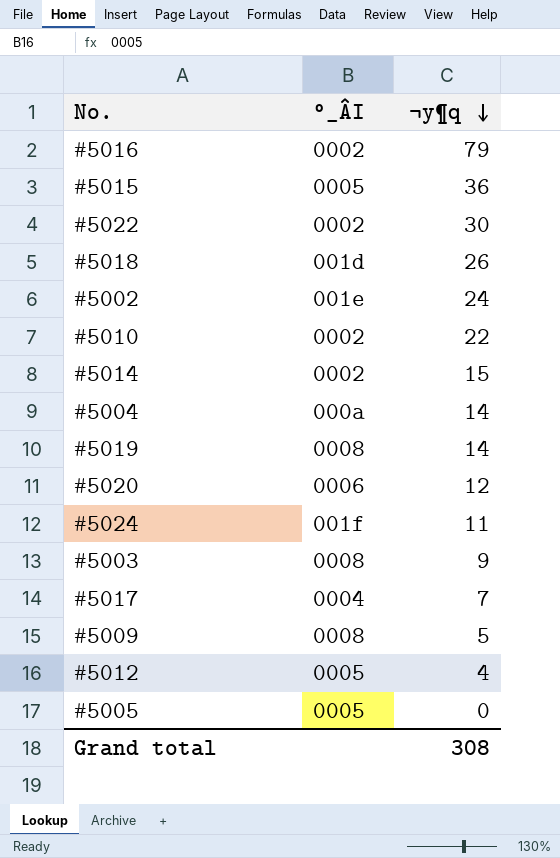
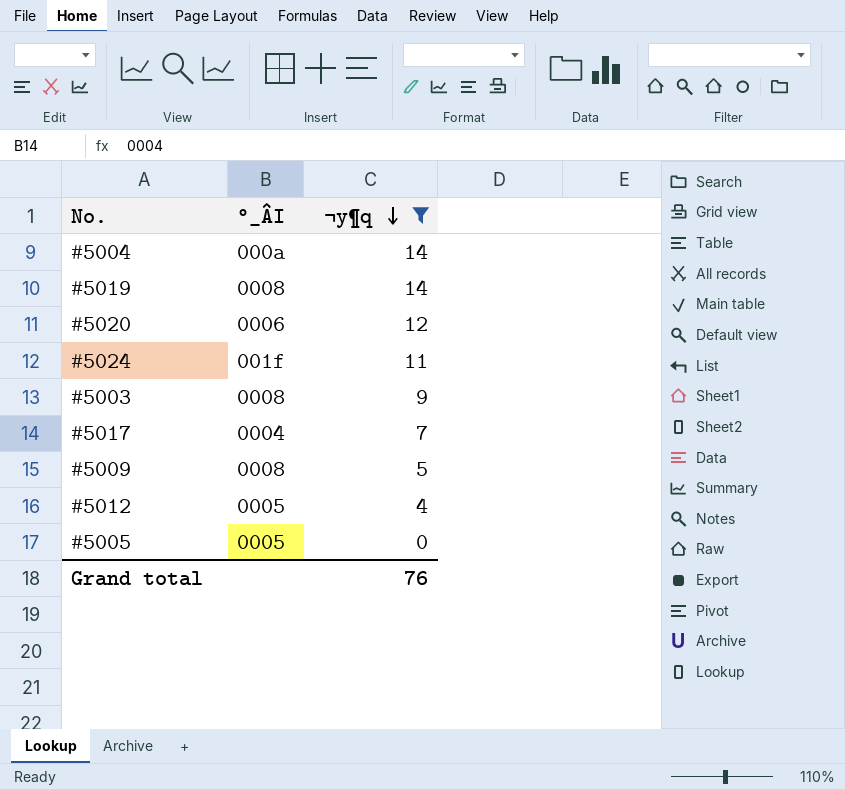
filter: none -> ¬y¶q <= 14
Grand total | ¬y¶q: 308 -> 76

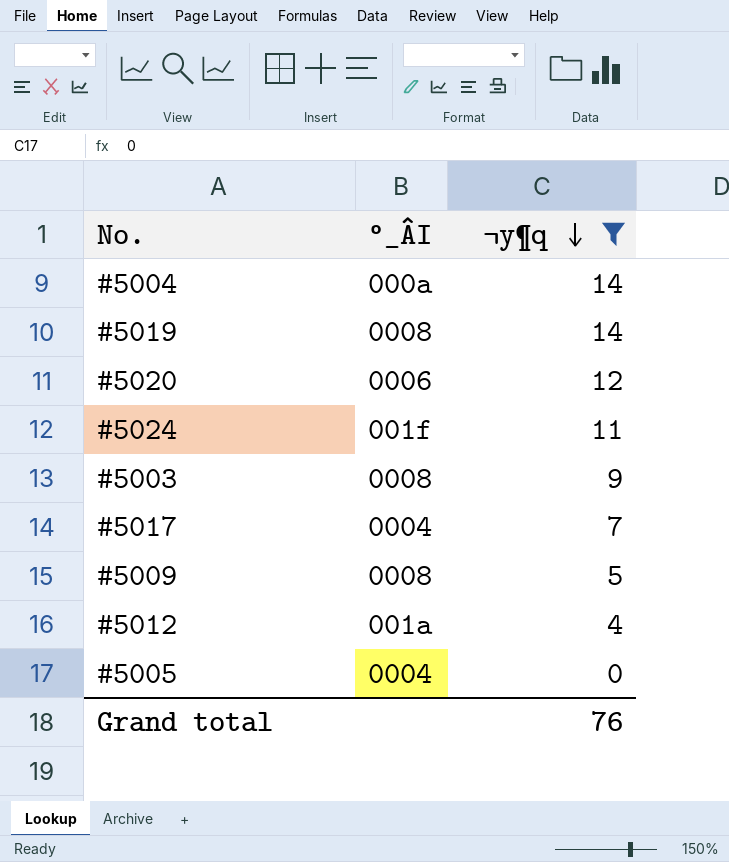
#5012 | °_ÂI: 0005 -> 001a
#5005 | °_ÂI: 0005 -> 0004

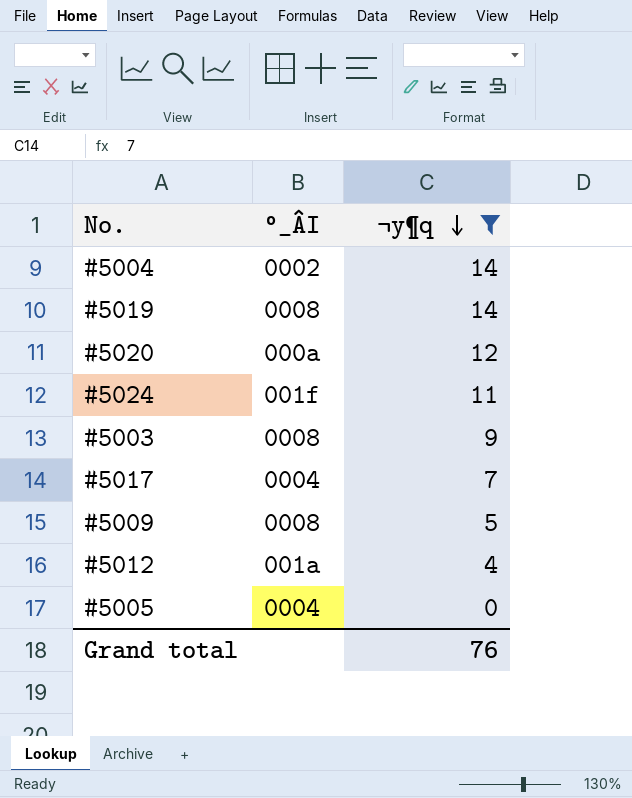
#5004 | °_ÂI: 000a -> 0002
#5020 | °_ÂI: 0006 -> 000a

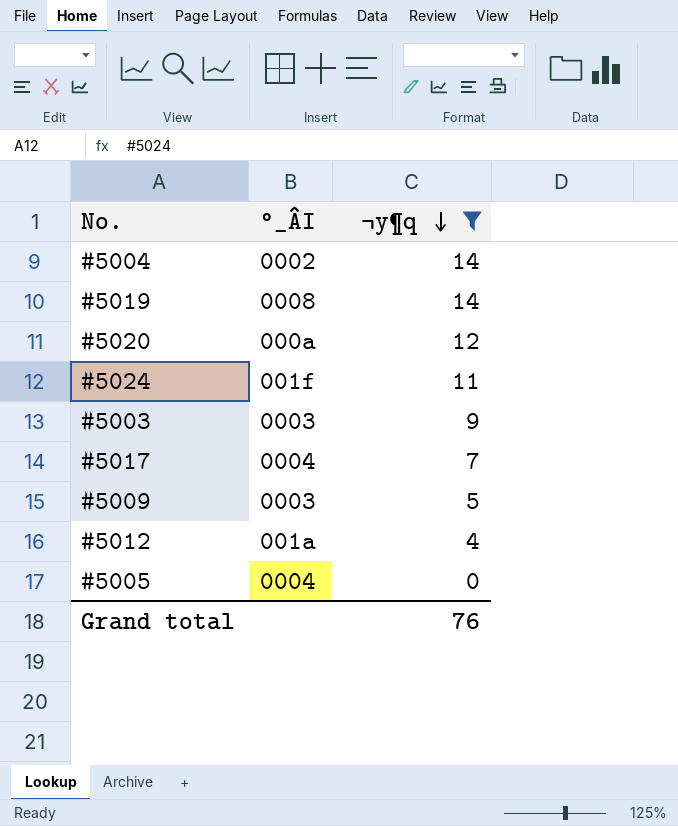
#5003 | °_ÂI: 0008 -> 0003
#5009 | °_ÂI: 0008 -> 0003

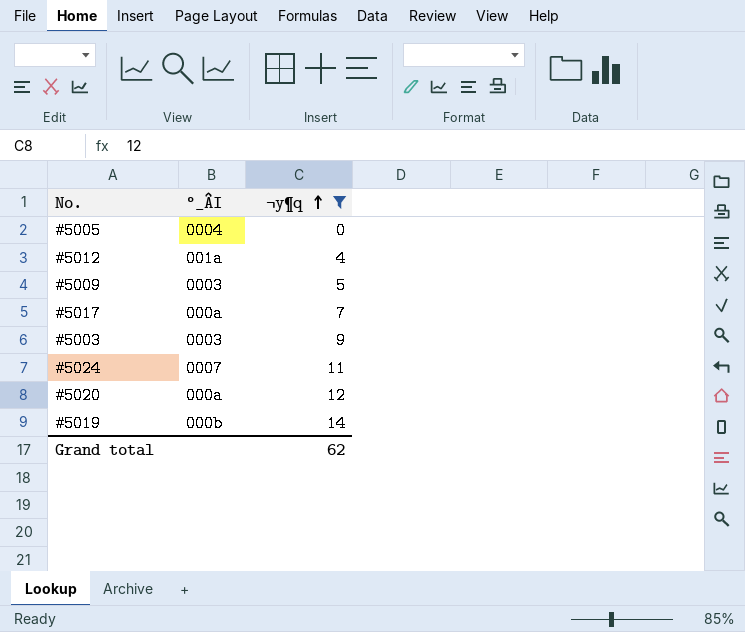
row order: ¬y¶q descending -> ¬y¶q ascending
row #5004: 0002 | 14 -> none
#5017 | °_ÂI: 0004 -> 000a
#5024 | °_ÂI: 001f -> 0007
#5019 | °_ÂI: 0008 -> 000b
Grand total | ¬y¶q: 76 -> 62

